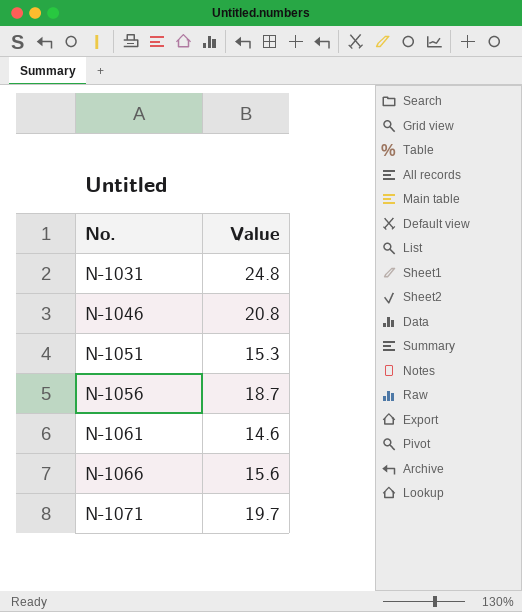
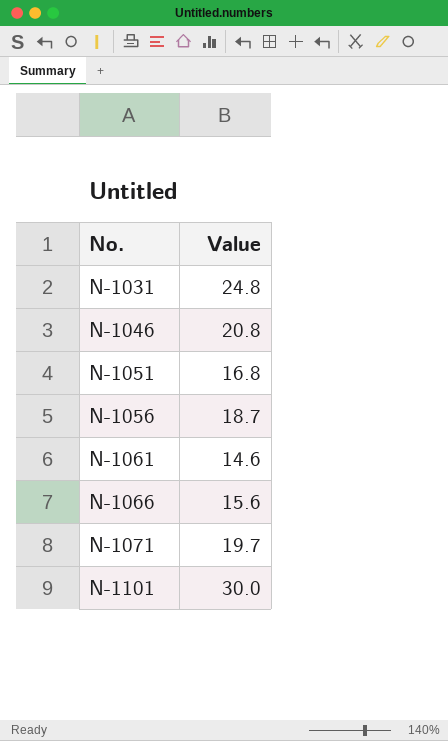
N-1051 | Value: 15.3 -> 16.8
row N-1101: none -> 30.0

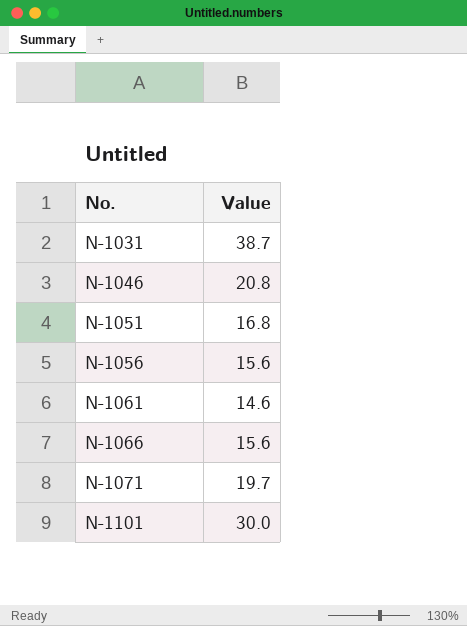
N-1031 | Value: 24.8 -> 38.7
N-1056 | Value: 18.7 -> 15.6

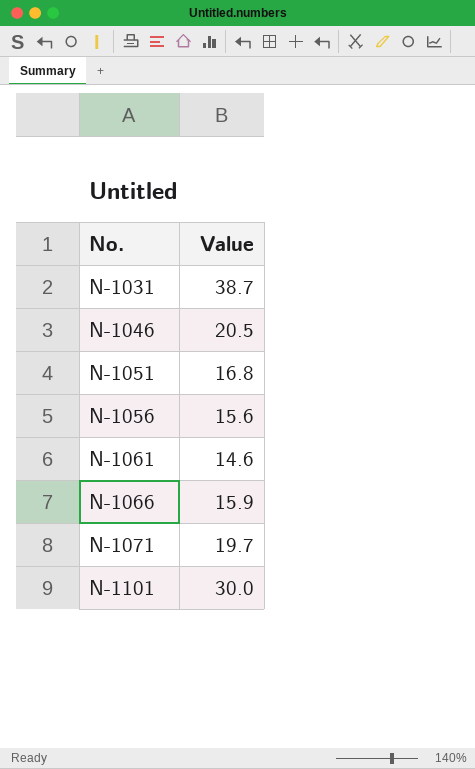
N-1046 | Value: 20.8 -> 20.5
N-1066 | Value: 15.6 -> 15.9

